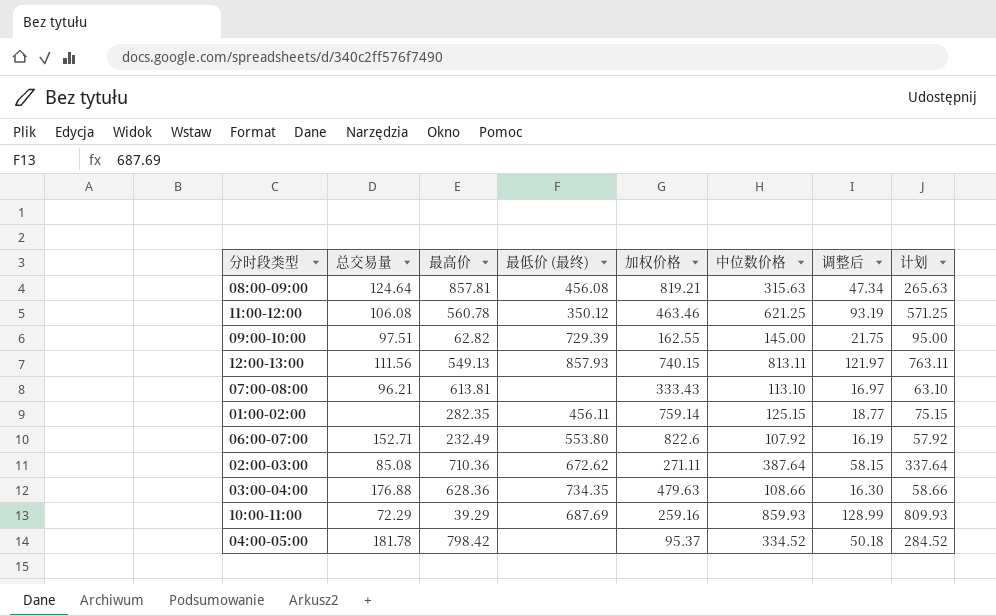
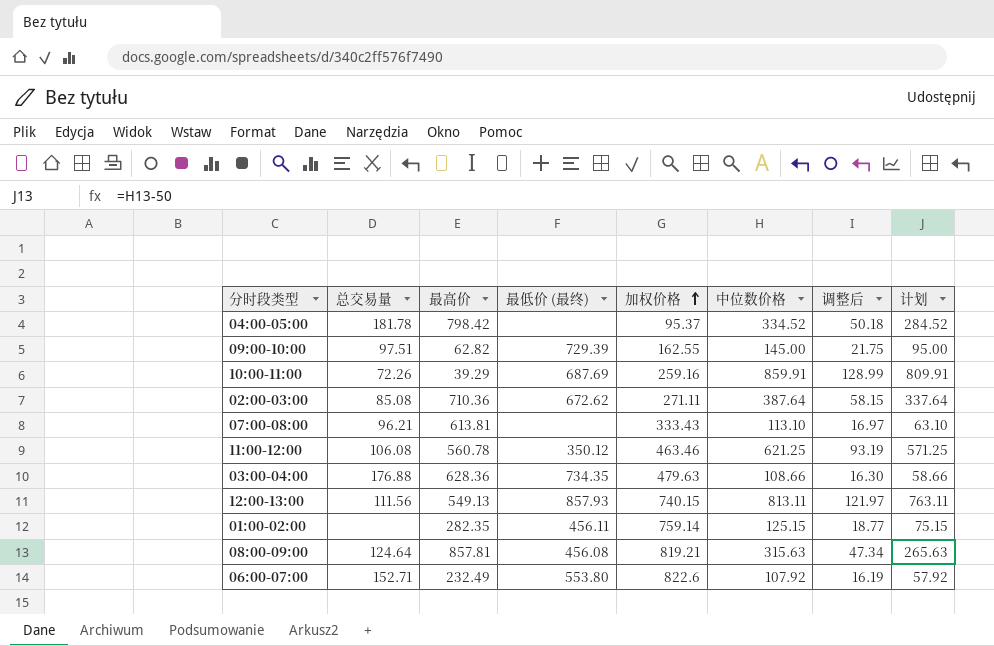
row order: none -> 加权价格 ascending
10:00-11:00 | 总交易量: 72.29 -> 72.26
10:00-11:00 | 中位数价格: 859.93 -> 859.91
10:00-11:00 | 计划: 809.93 -> 809.91

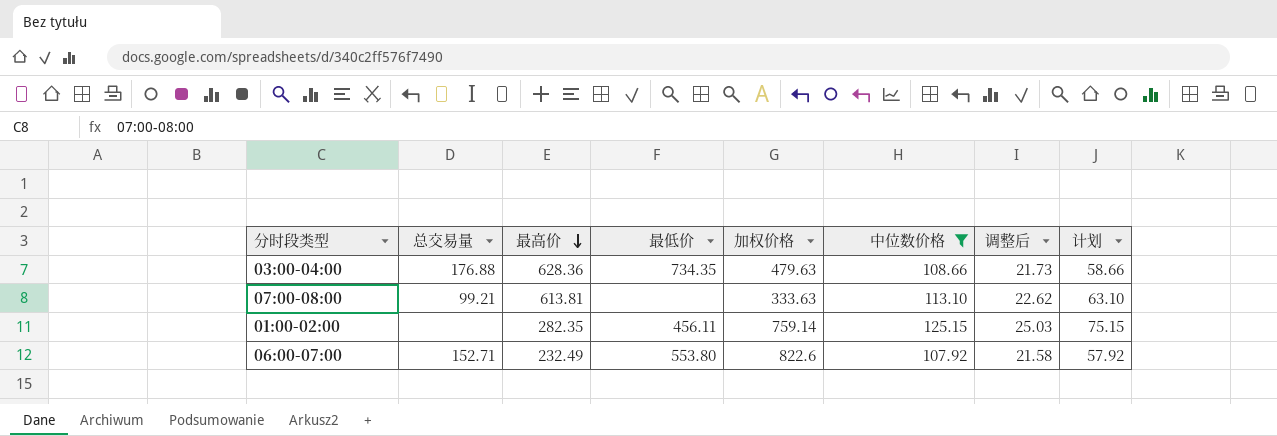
filter: none -> 中位数价格 <= 125.15
row order: 加权价格 ascending -> 最高价 descending
column name: 最低价 (最终) -> 最低价
column 调整后 | formula: [中位数价格] * 0.15 -> [中位数价格] * 0.2
07:00-08:00 | 总交易量: 96.21 -> 99.21
07:00-08:00 | 加权价格: 333.43 -> 333.63

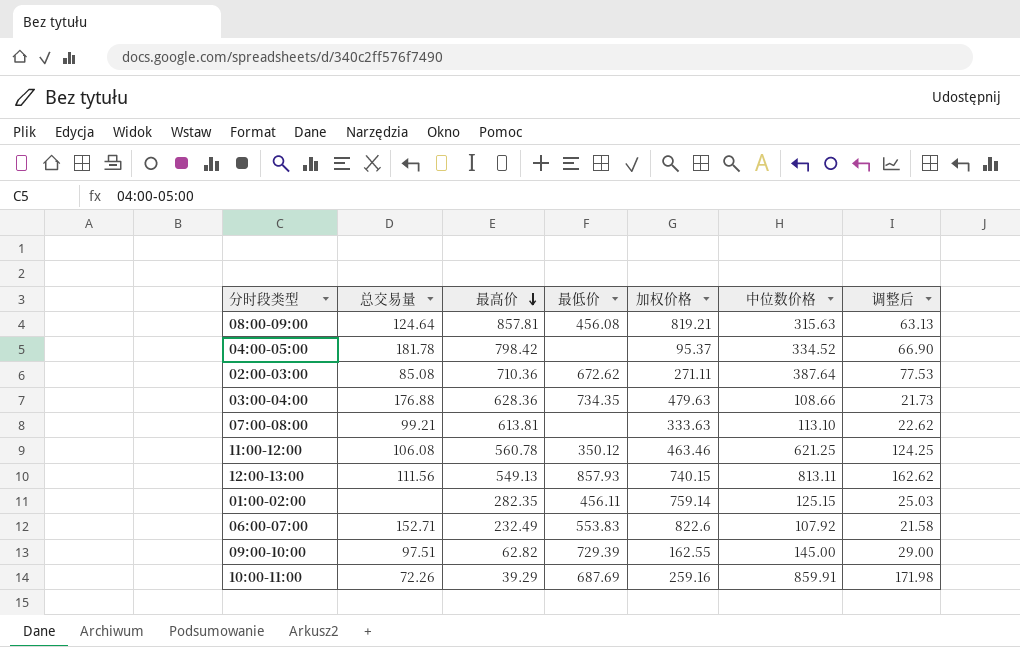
filter: 中位数价格 <= 125.15 -> none
column 计划 | formula: [中位数价格] - 50 -> none
06:00-07:00 | 最低价: 553.80 -> 553.83

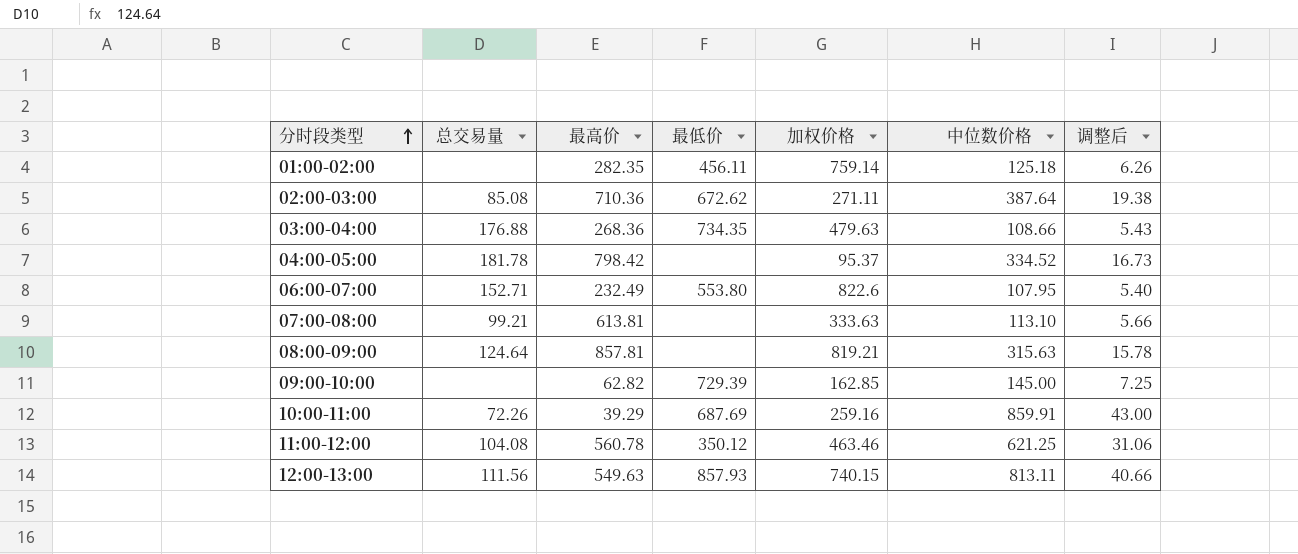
row order: 最高价 descending -> 分时段类型 ascending
column 调整后 | formula: [中位数价格] * 0.2 -> [中位数价格] * 0.05
01:00-02:00 | 中位数价格: 125.15 -> 125.18
03:00-04:00 | 最高价: 628.36 -> 268.36
06:00-07:00 | 最低价: 553.83 -> 553.80
06:00-07:00 | 中位数价格: 107.92 -> 107.95
08:00-09:00 | 最低价: 456.08 -> none
09:00-10:00 | 总交易量: 97.51 -> none
09:00-10:00 | 加权价格: 162.55 -> 162.85
11:00-12:00 | 总交易量: 106.08 -> 104.08
12:00-13:00 | 最高价: 549.13 -> 549.63

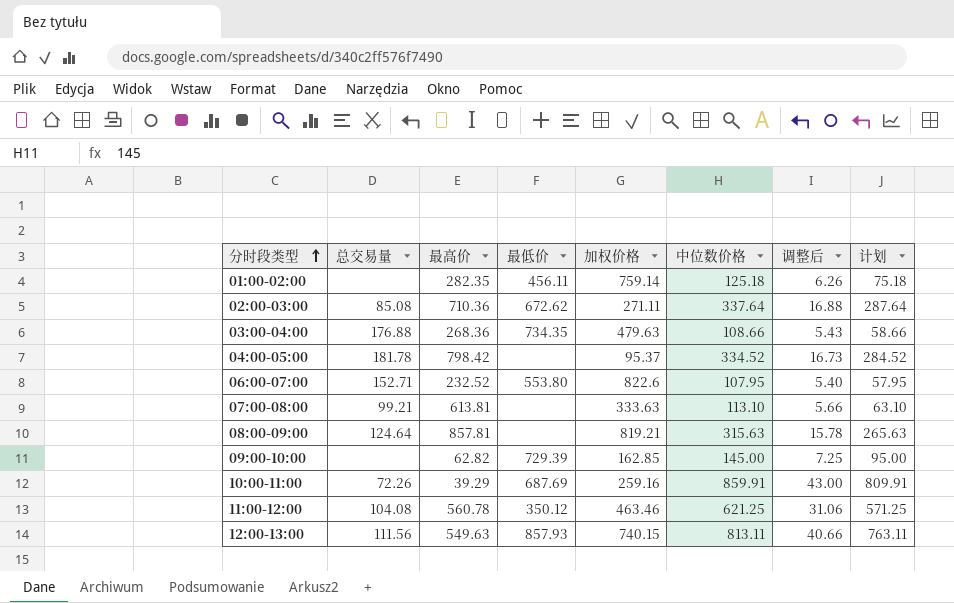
column 计划 | formula: none -> [中位数价格] - 50
02:00-03:00 | 中位数价格: 387.64 -> 337.64
02:00-03:00 | 调整后: 19.38 -> 16.88
06:00-07:00 | 最高价: 232.49 -> 232.52

